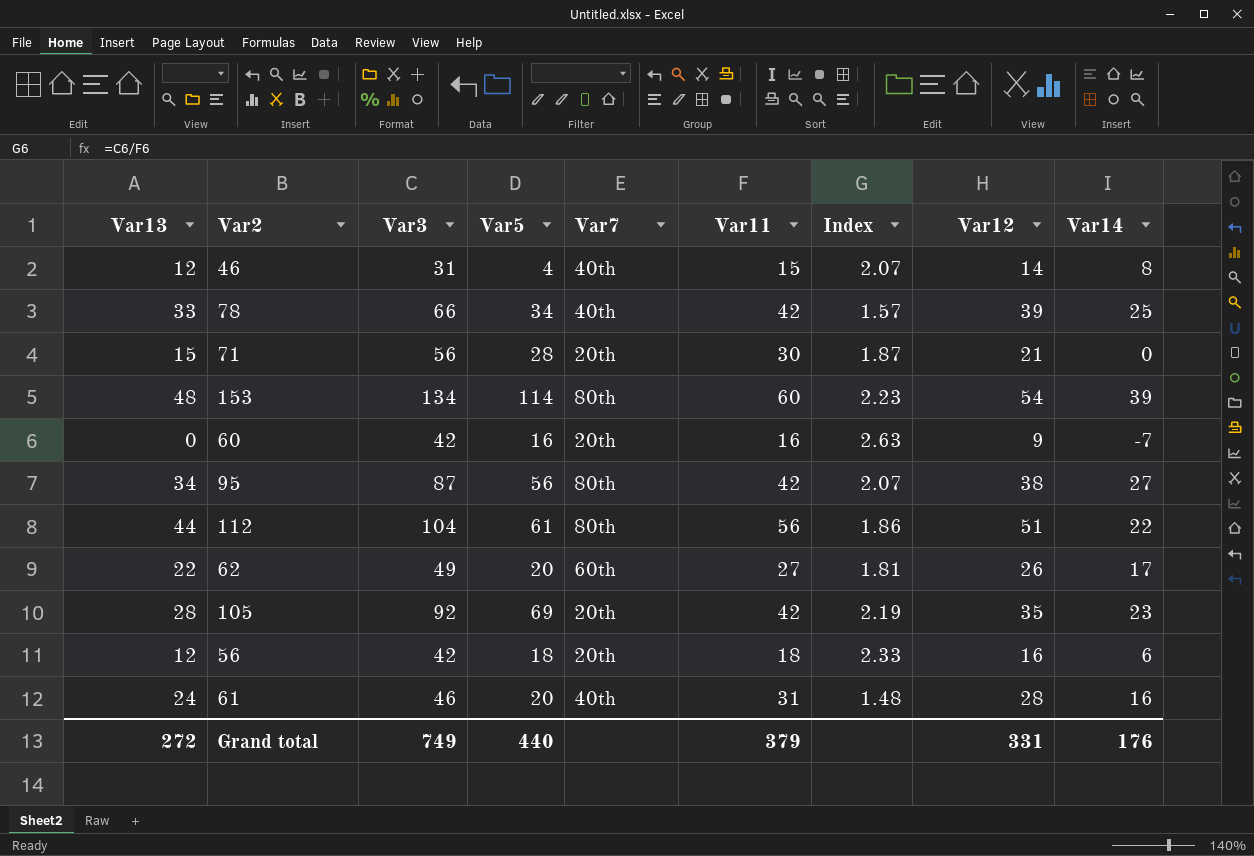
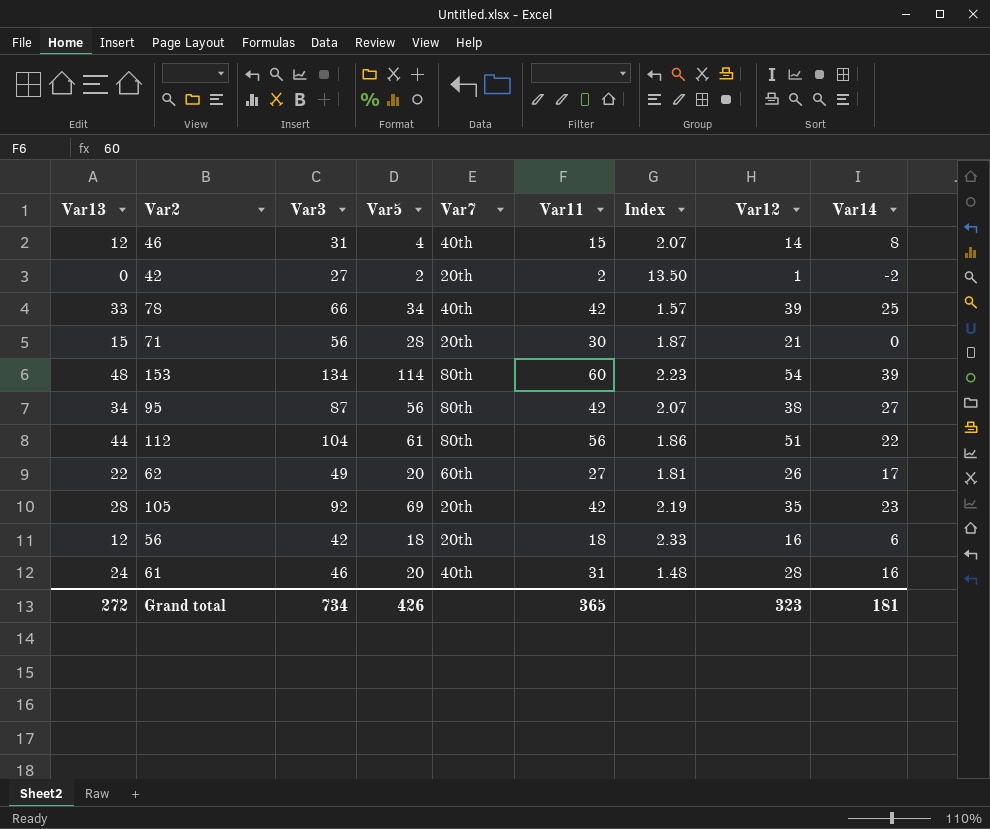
row 60: 0 | 42 | 16 | 20th | 16 | 2.63 | 9 | -7 -> none
row 42: none -> 0 | 27 | 2 | 20th | 2 | 13.50 | 1 | -2
Grand total | Var3: 749 -> 734
Grand total | Var5: 440 -> 426
Grand total | Var11: 379 -> 365
Grand total | Var12: 331 -> 323
Grand total | Var14: 176 -> 181

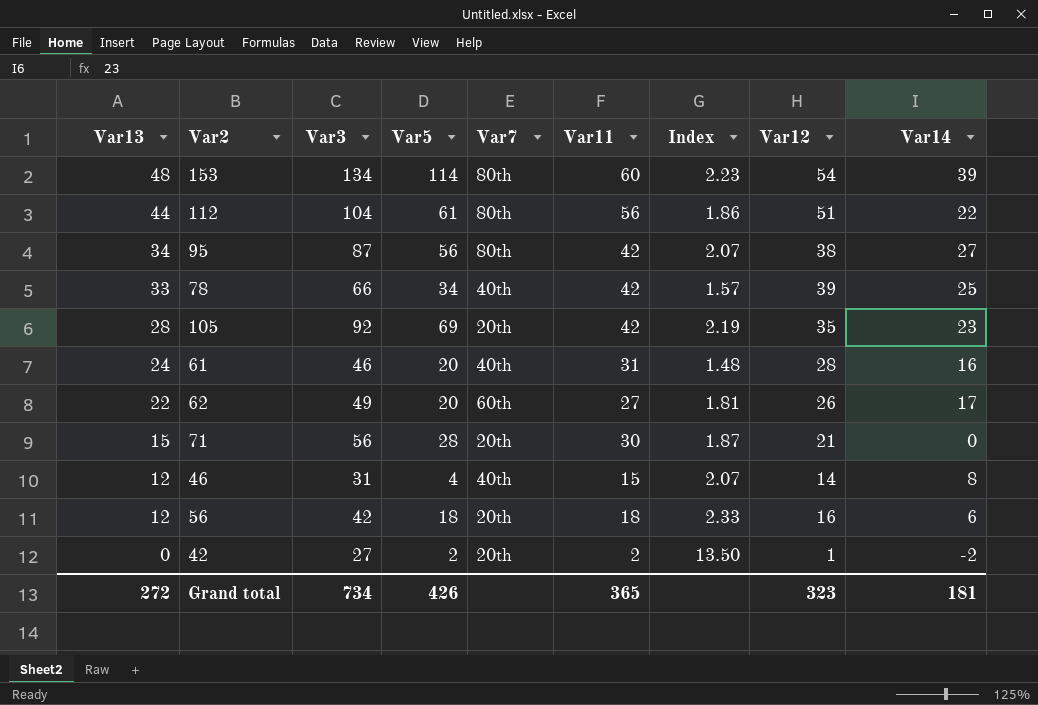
row order: none -> Var13 descending

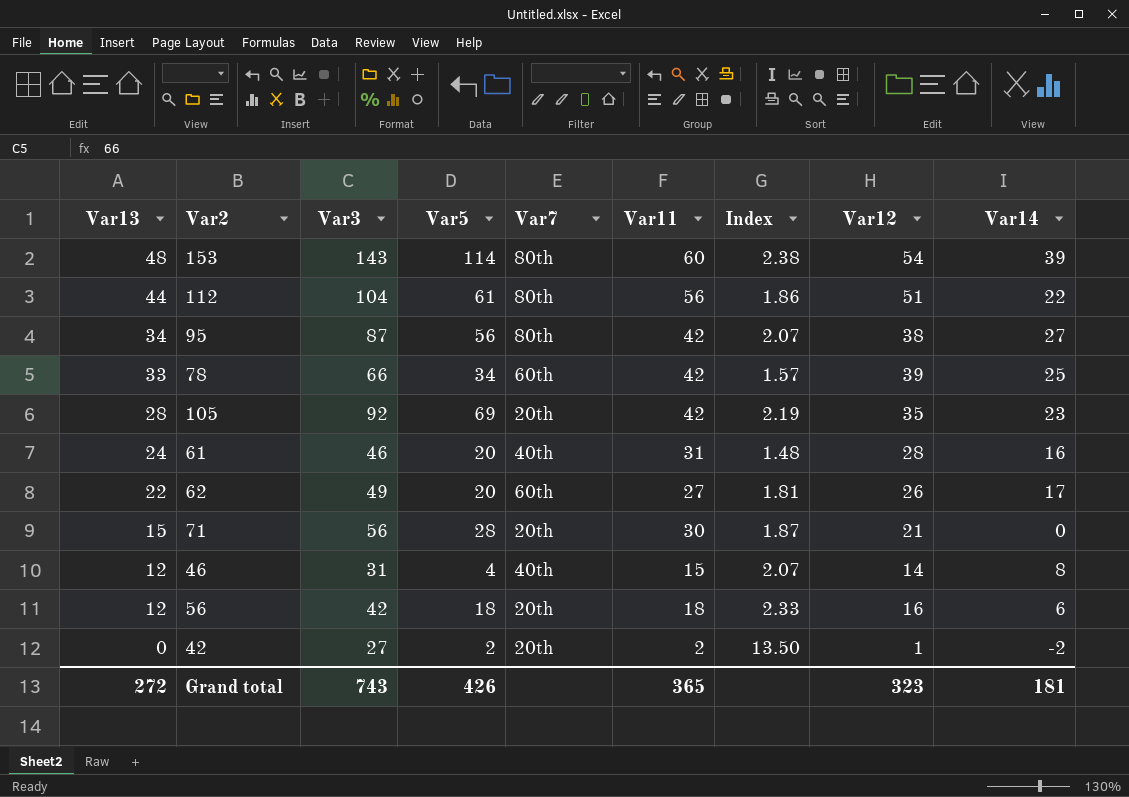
153 | Var3: 134 -> 143
153 | Index: 2.23 -> 2.38
78 | Var7: 40th -> 60th
Grand total | Var3: 734 -> 743

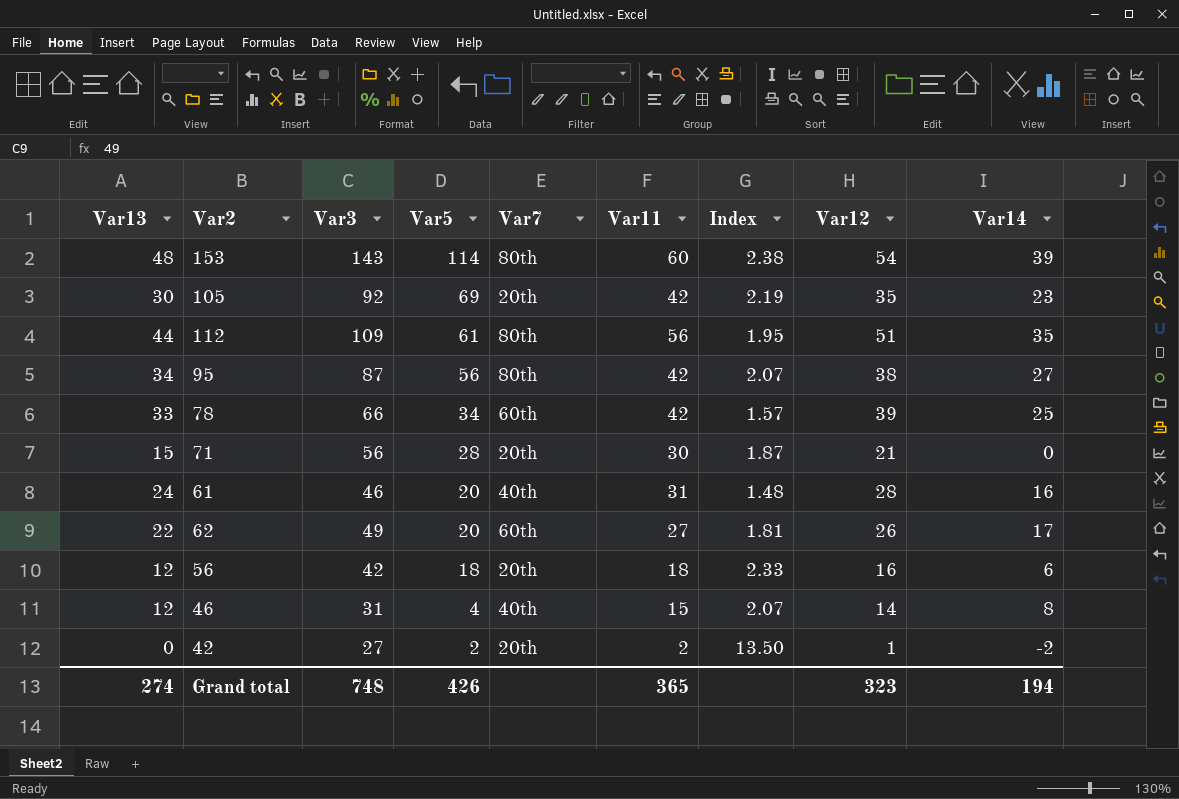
row order: Var13 descending -> Var5 descending
105 | Var13: 28 -> 30
112 | Var3: 104 -> 109
112 | Index: 1.86 -> 1.95
112 | Var14: 22 -> 35
Grand total | Var13: 272 -> 274
Grand total | Var3: 743 -> 748
Grand total | Var14: 181 -> 194

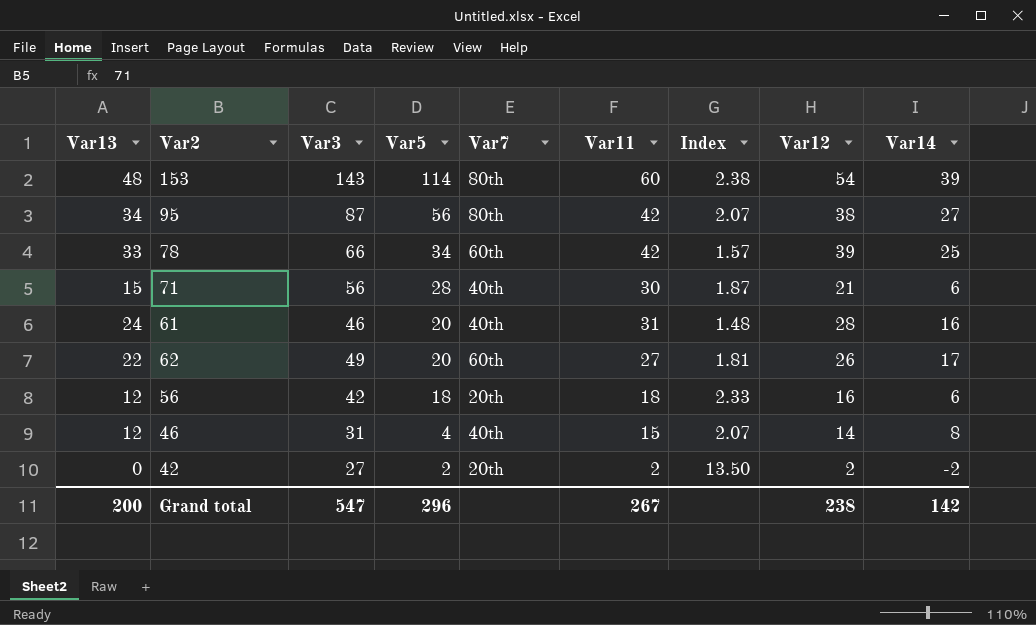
row 105: 30 | 92 | 69 | 20th | 42 | 2.19 | 35 | 23 -> none
row 112: 44 | 109 | 61 | 80th | 56 | 1.95 | 51 | 35 -> none
71 | Var7: 20th -> 40th
71 | Var14: 0 -> 6
42 | Var12: 1 -> 2
Grand total | Var13: 274 -> 200
Grand total | Var3: 748 -> 547
Grand total | Var5: 426 -> 296
Grand total | Var11: 365 -> 267
Grand total | Var12: 323 -> 238
Grand total | Var14: 194 -> 142

